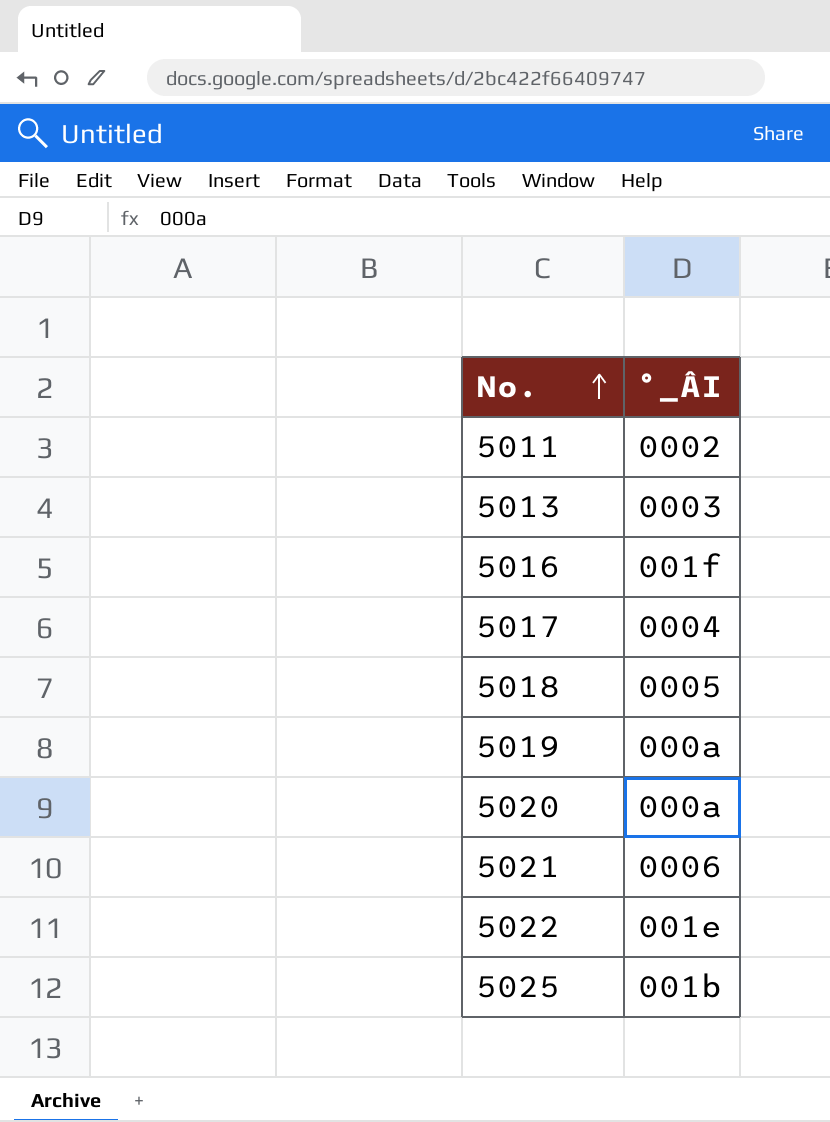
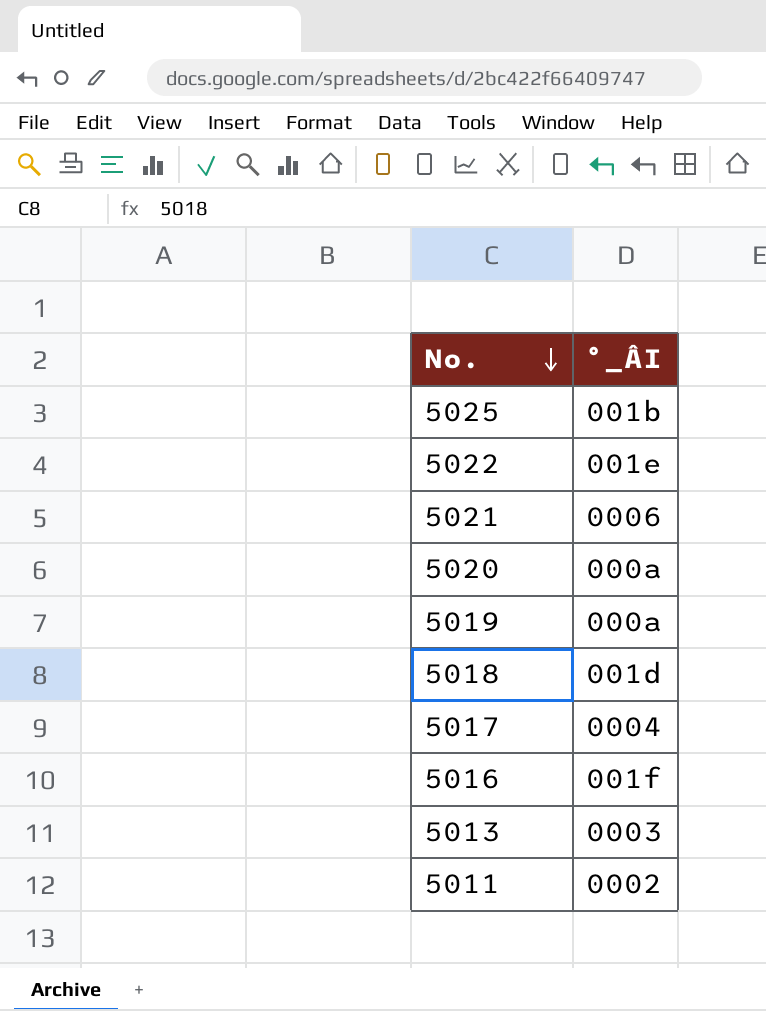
row order: No. ascending -> No. descending
5018 | °_ÂI: 0005 -> 001d

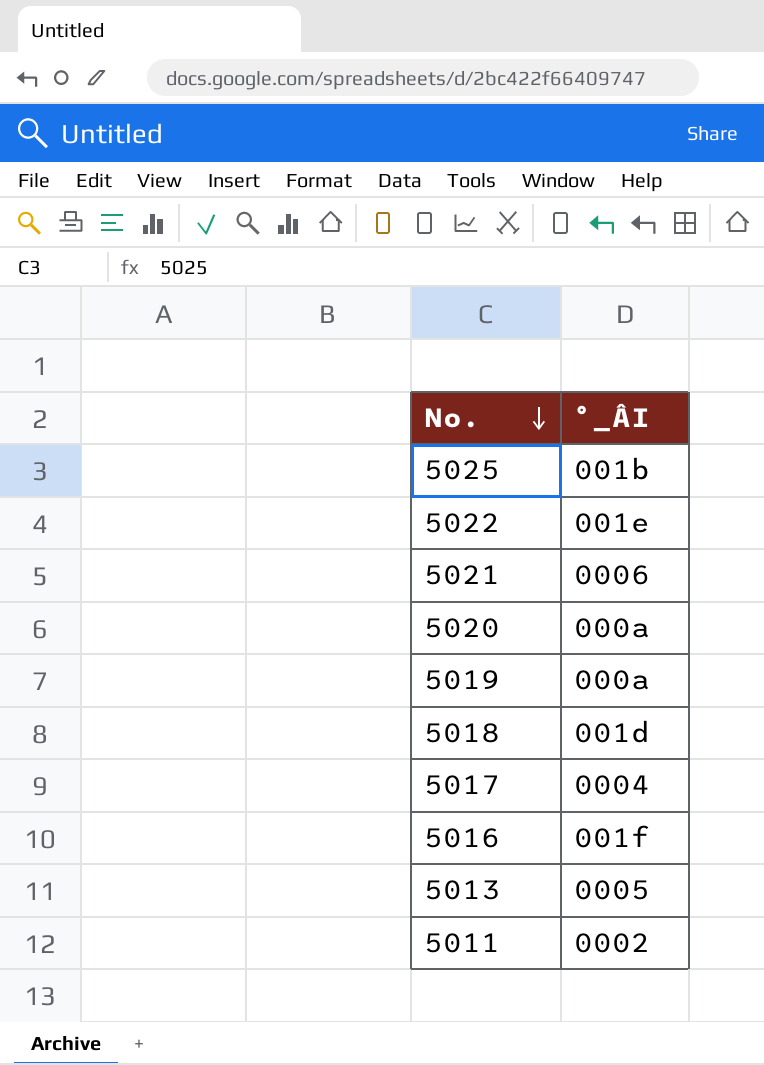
5013 | °_ÂI: 0003 -> 0005

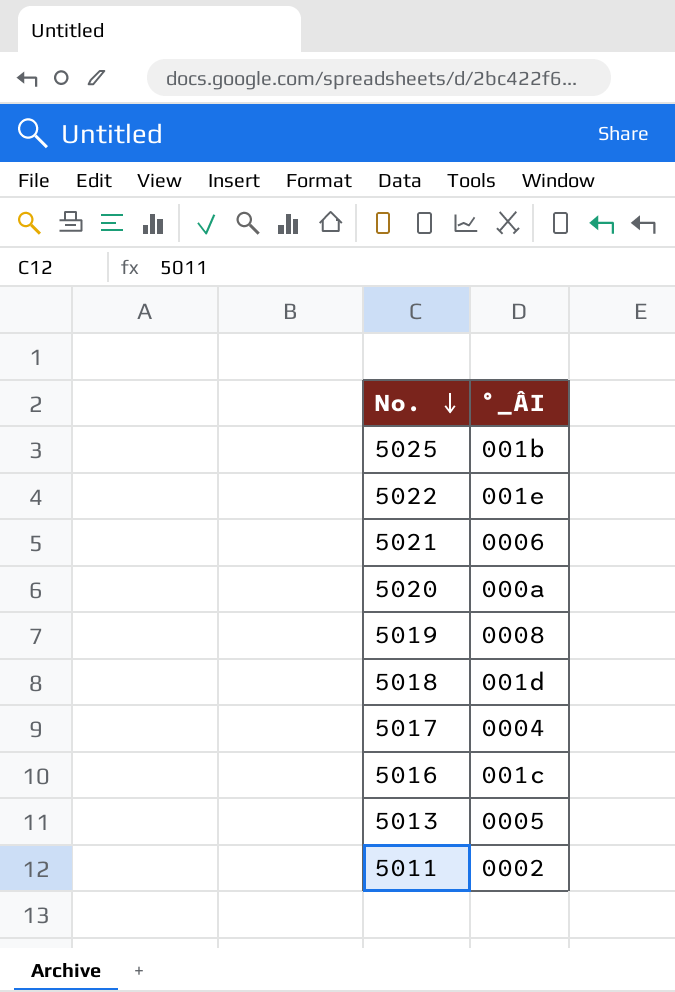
5019 | °_ÂI: 000a -> 0008
5016 | °_ÂI: 001f -> 001c

